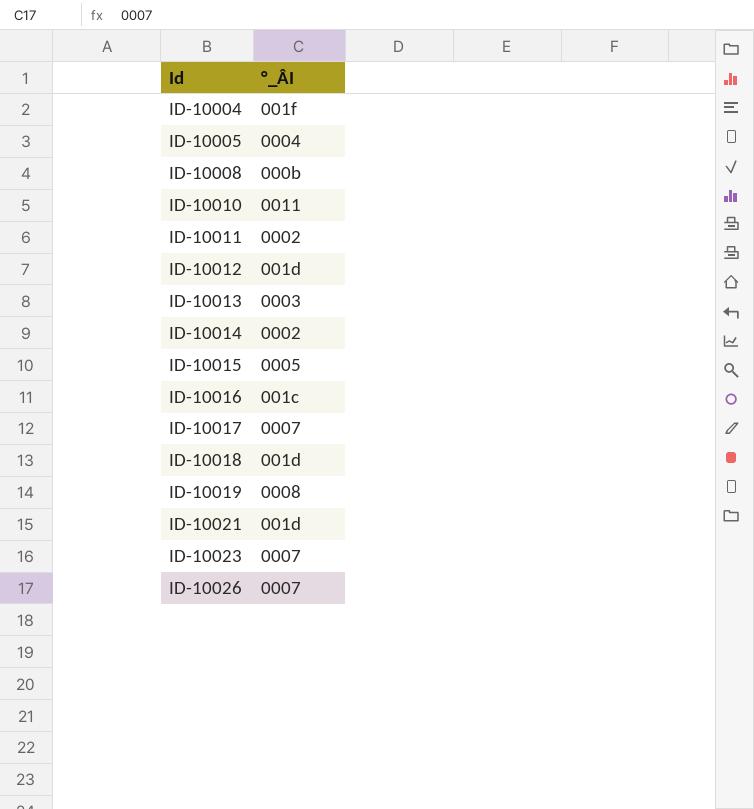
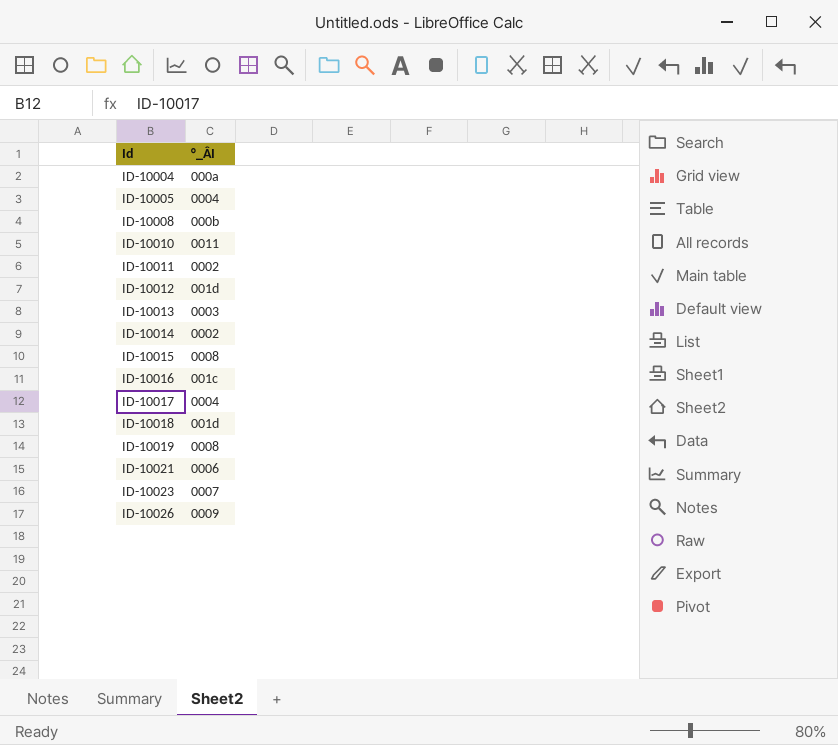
ID-10004 | °_ÂI: 001f -> 000a
ID-10015 | °_ÂI: 0005 -> 0008
ID-10017 | °_ÂI: 0007 -> 0004
ID-10021 | °_ÂI: 001d -> 0006
ID-10026 | °_ÂI: 0007 -> 0009

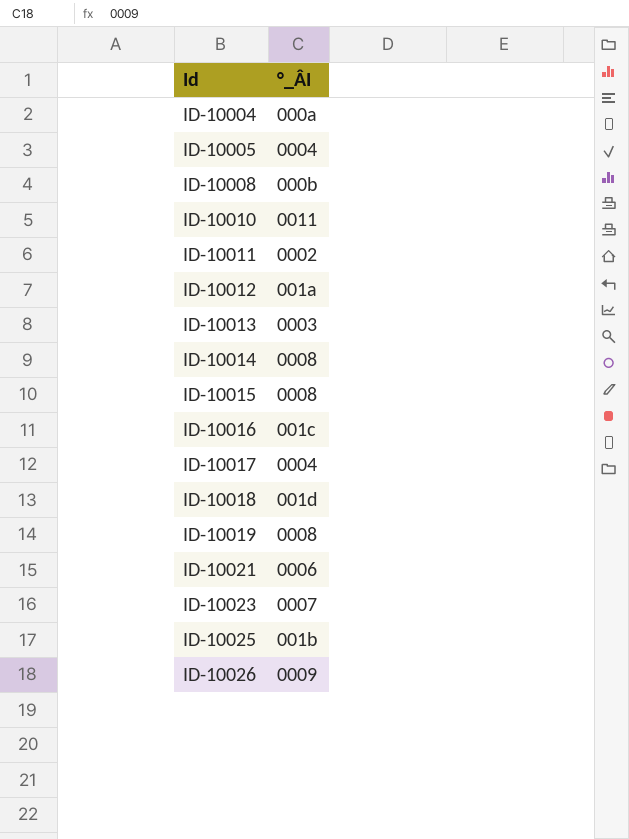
ID-10012 | °_ÂI: 001d -> 001a
ID-10014 | °_ÂI: 0002 -> 0008
row ID-10025: none -> 001b

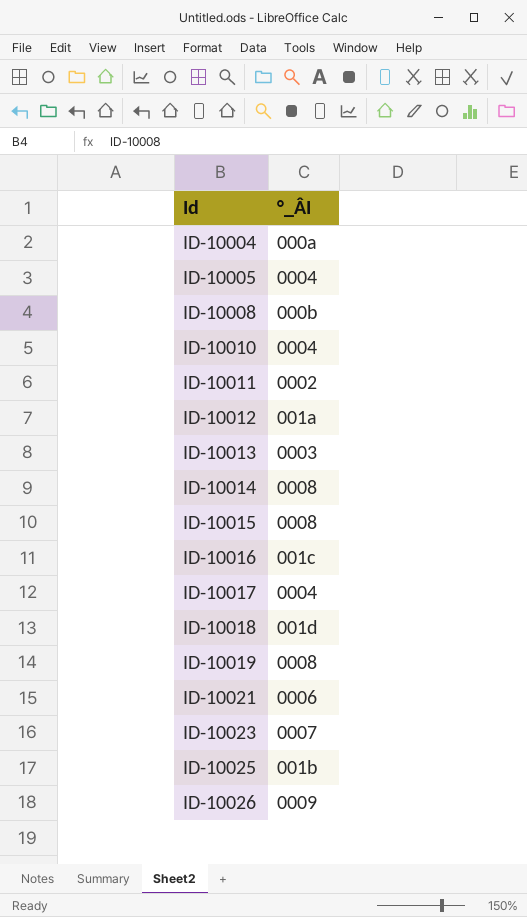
ID-10010 | °_ÂI: 0011 -> 0004

